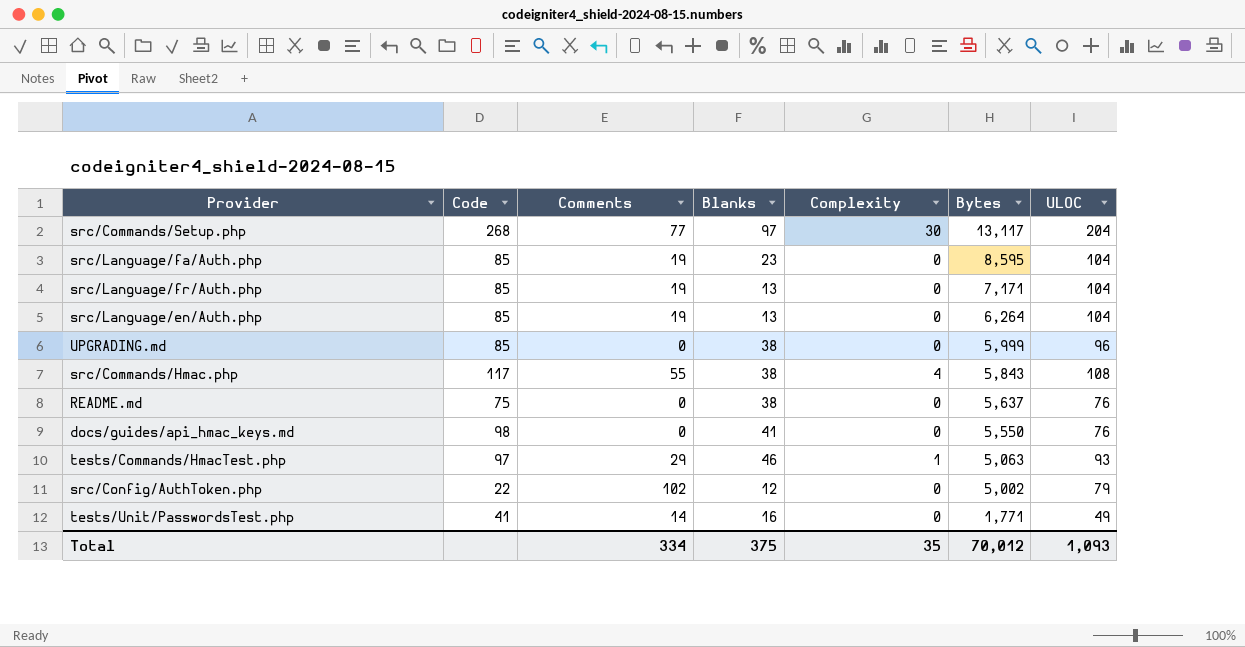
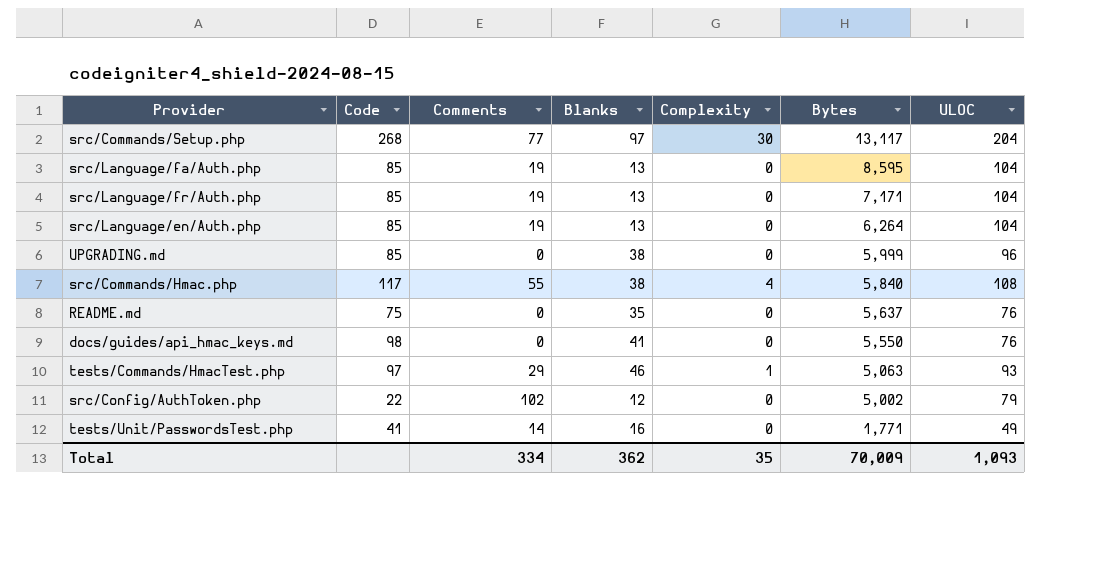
src/Language/fa/Auth.php | Blanks: 23 -> 13
src/Commands/Hmac.php | Bytes: 5,843 -> 5,840
README.md | Blanks: 38 -> 35
Total | Blanks: 375 -> 362
Total | Bytes: 70,012 -> 70,009

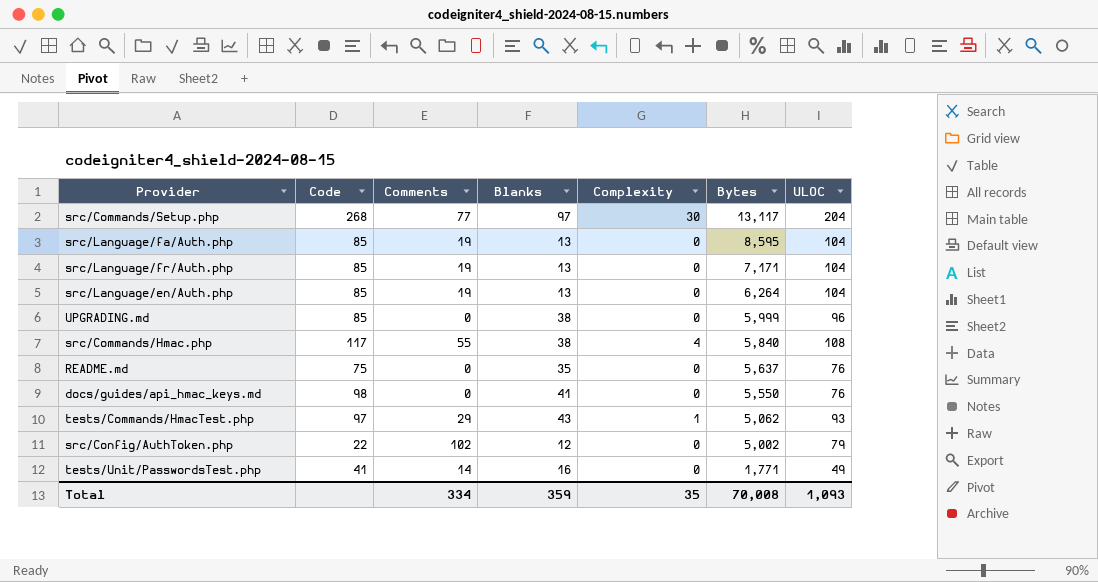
tests/Commands/HmacTest.php | Blanks: 46 -> 43
tests/Commands/HmacTest.php | Bytes: 5,063 -> 5,062
Total | Blanks: 362 -> 359
Total | Bytes: 70,009 -> 70,008

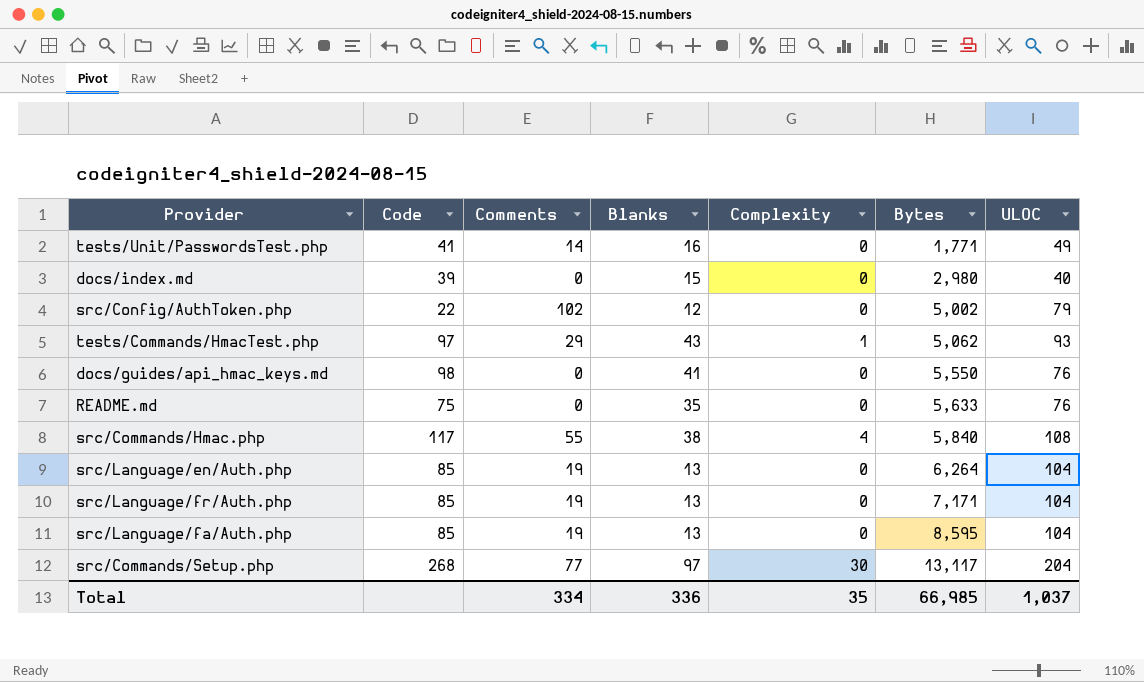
row order: Bytes descending -> Bytes ascending
row UPGRADING.md: 85 | 0 | 38 | 0 | 5,999 | 96 -> none
row docs/index.md: none -> 39 | 0 | 15 | 0 | 2,980 | 40
README.md | Bytes: 5,637 -> 5,633
Total | Blanks: 359 -> 336
Total | Bytes: 70,008 -> 66,985
Total | ULOC: 1,093 -> 1,037

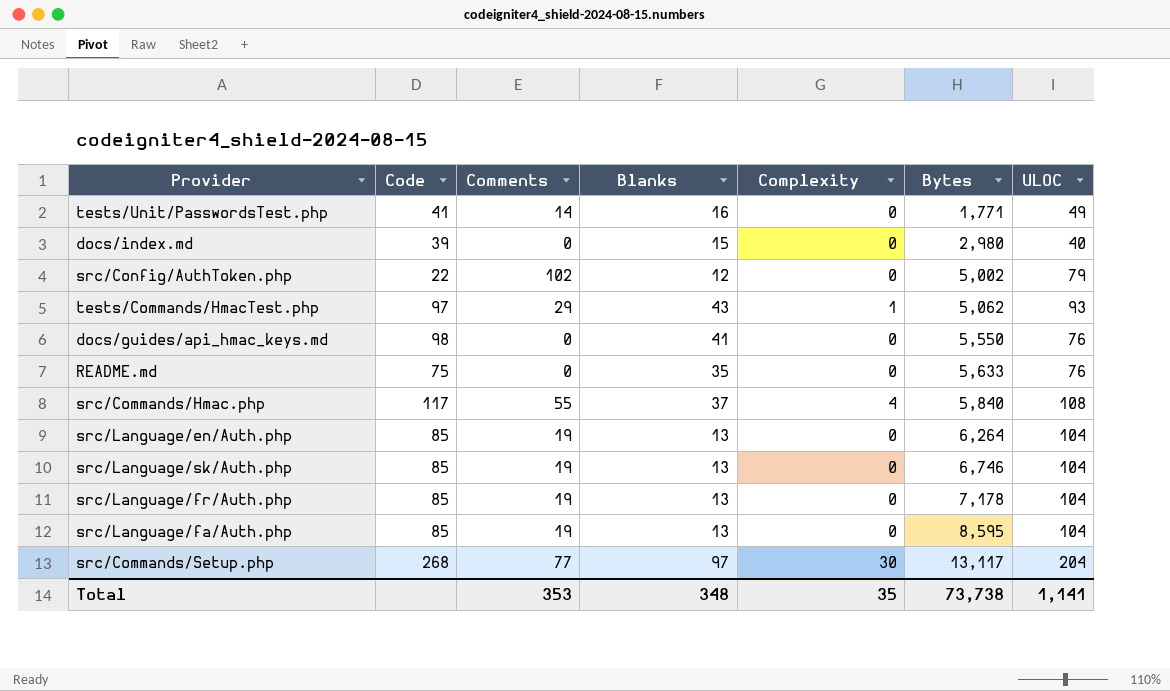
src/Commands/Hmac.php | Blanks: 38 -> 37
row src/Language/sk/Auth.php: none -> 85 | 19 | 13 | 0 | 6,746 | 104
src/Language/fr/Auth.php | Bytes: 7,171 -> 7,178
Total | Comments: 334 -> 353
Total | Blanks: 336 -> 348
Total | Bytes: 66,985 -> 73,738
Total | ULOC: 1,037 -> 1,141

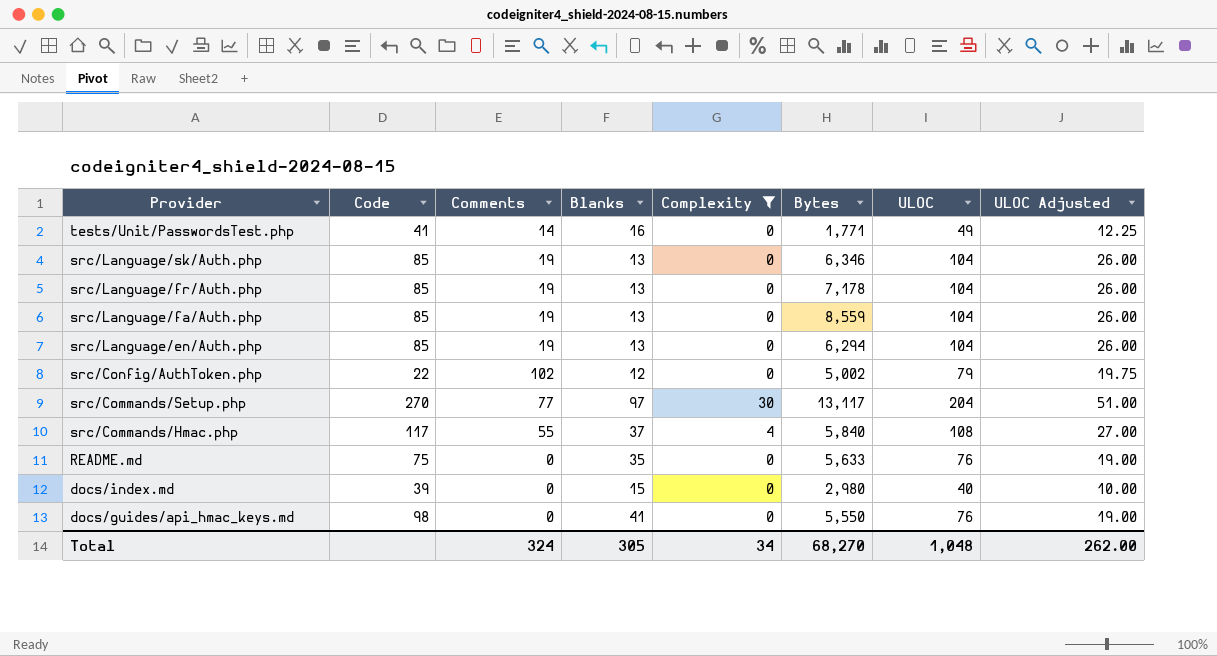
filter: none -> Complexity != 1
row order: Bytes ascending -> Provider descending
column ULOC Adjusted | formula: none -> [ULOC] * 0.25
src/Language/sk/Auth.php | Bytes: 6,746 -> 6,346
src/Language/fa/Auth.php | Bytes: 8,595 -> 8,559
src/Language/en/Auth.php | Bytes: 6,264 -> 6,294
src/Commands/Setup.php | Code: 268 -> 270
Total | Comments: 353 -> 324
Total | Blanks: 348 -> 305
Total | Complexity: 35 -> 34
Total | Bytes: 73,738 -> 68,270
Total | ULOC: 1,141 -> 1,048

